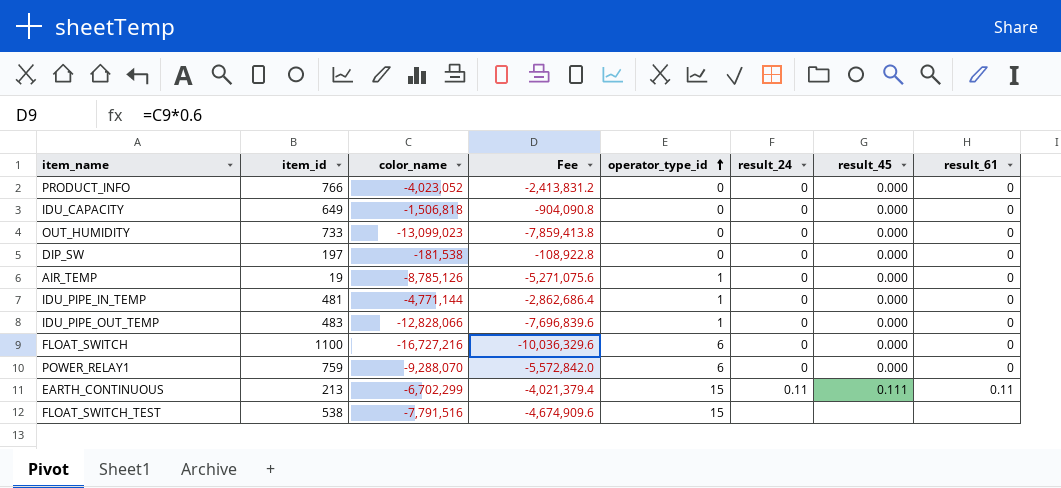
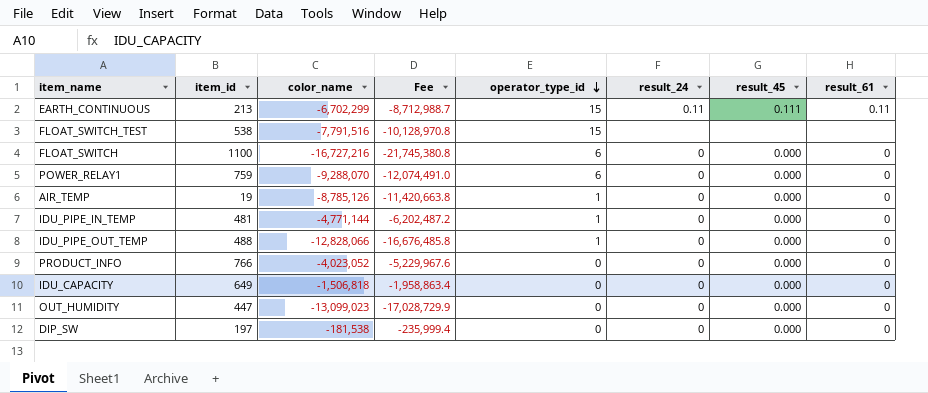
row order: operator_type_id ascending -> operator_type_id descending
column Fee | formula: [color_name] * 0.6 -> [color_name] * 1.3
IDU_PIPE_OUT_TEMP | item_id: 483 -> 488
OUT_HUMIDITY | item_id: 733 -> 447

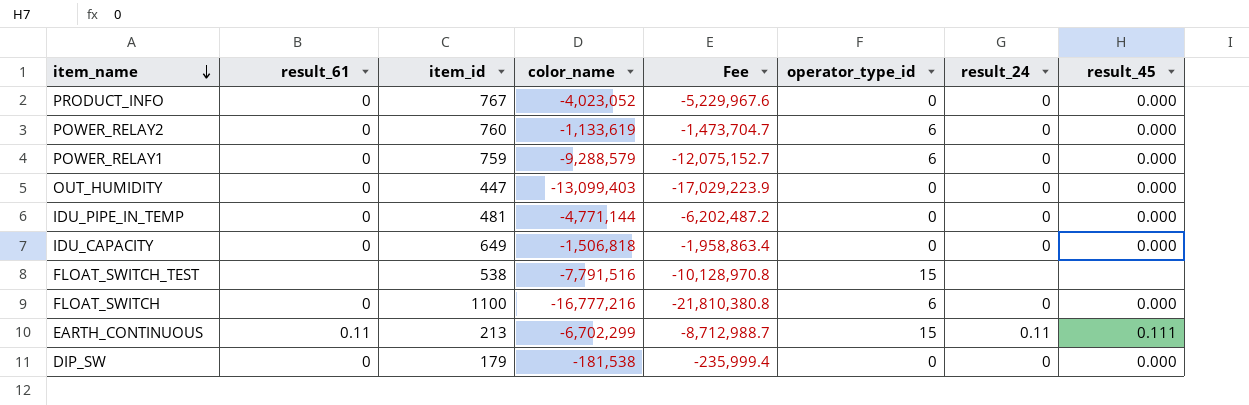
row order: operator_type_id descending -> item_name descending
column result_61 | position: 8 -> 2
row AIR_TEMP: 19 | -8,785,126 | -11,420,663.8 | 1 | 0 | 0.000 | 0 -> none
row IDU_PIPE_OUT_TEMP: 488 | -12,828,066 | -16,676,485.8 | 1 | 0 | 0.000 | 0 -> none
PRODUCT_INFO | item_id: 766 -> 767
row POWER_RELAY2: none -> 0 | 760 | -1,133,619 | -1,473,704.7 | 6 | 0 | 0.000
POWER_RELAY1 | color_name: -9,288,070 -> -9,288,579
POWER_RELAY1 | Fee: -12,074,491.0 -> -12,075,152.7
OUT_HUMIDITY | color_name: -13,099,023 -> -13,099,403
OUT_HUMIDITY | Fee: -17,028,729.9 -> -17,029,223.9
IDU_PIPE_IN_TEMP | operator_type_id: 1 -> 0
FLOAT_SWITCH | color_name: -16,727,216 -> -16,777,216
FLOAT_SWITCH | Fee: -21,745,380.8 -> -21,810,380.8
DIP_SW | item_id: 197 -> 179

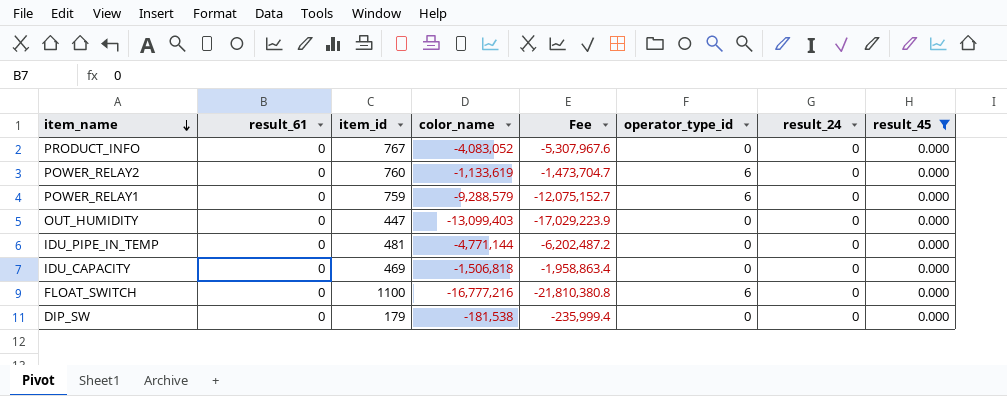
filter: none -> result_45 = 0.000
PRODUCT_INFO | color_name: -4,023,052 -> -4,083,052
PRODUCT_INFO | Fee: -5,229,967.6 -> -5,307,967.6
IDU_CAPACITY | item_id: 649 -> 469

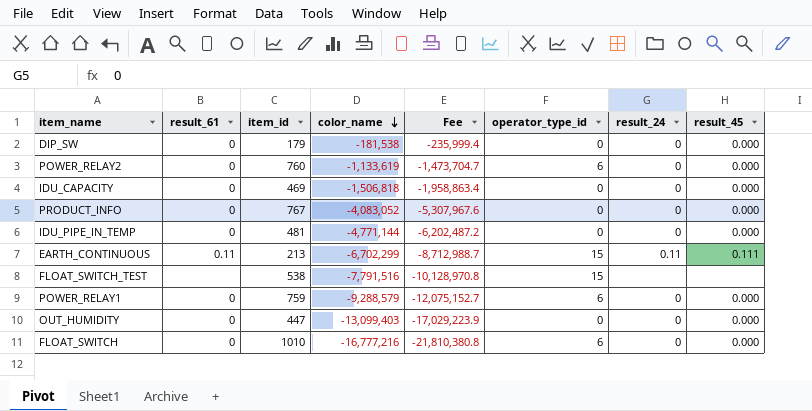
filter: result_45 = 0.000 -> none
row order: item_name descending -> color_name descending
FLOAT_SWITCH | item_id: 1100 -> 1010

